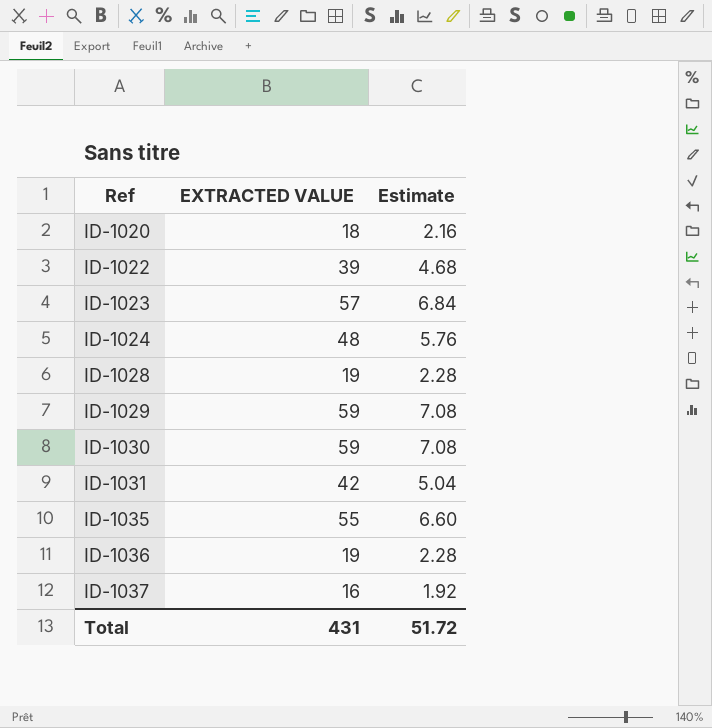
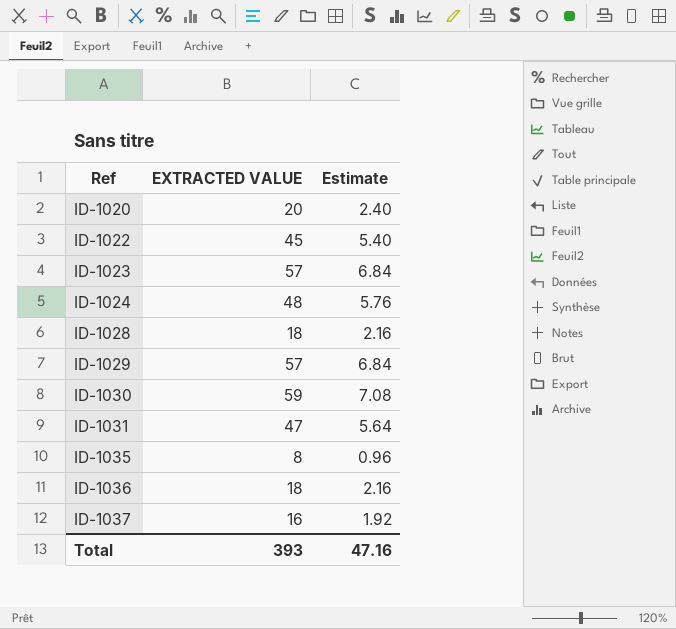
ID-1020 | EXTRACTED VALUE: 18 -> 20
ID-1020 | Estimate: 2.16 -> 2.40
ID-1022 | EXTRACTED VALUE: 39 -> 45
ID-1022 | Estimate: 4.68 -> 5.40
ID-1028 | EXTRACTED VALUE: 19 -> 18
ID-1028 | Estimate: 2.28 -> 2.16
ID-1029 | EXTRACTED VALUE: 59 -> 57
ID-1029 | Estimate: 7.08 -> 6.84
ID-1031 | EXTRACTED VALUE: 42 -> 47
ID-1031 | Estimate: 5.04 -> 5.64
ID-1035 | EXTRACTED VALUE: 55 -> 8
ID-1035 | Estimate: 6.60 -> 0.96
ID-1036 | EXTRACTED VALUE: 19 -> 18
ID-1036 | Estimate: 2.28 -> 2.16
Total | EXTRACTED VALUE: 431 -> 393
Total | Estimate: 51.72 -> 47.16

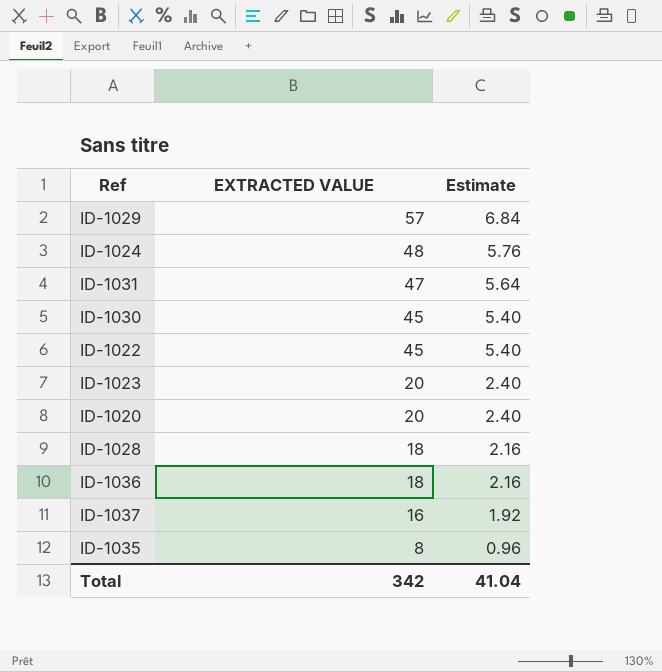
row order: Ref ascending -> EXTRACTED VALUE descending
ID-1030 | EXTRACTED VALUE: 59 -> 45
ID-1030 | Estimate: 7.08 -> 5.40
ID-1023 | EXTRACTED VALUE: 57 -> 20
ID-1023 | Estimate: 6.84 -> 2.40
Total | EXTRACTED VALUE: 393 -> 342
Total | Estimate: 47.16 -> 41.04

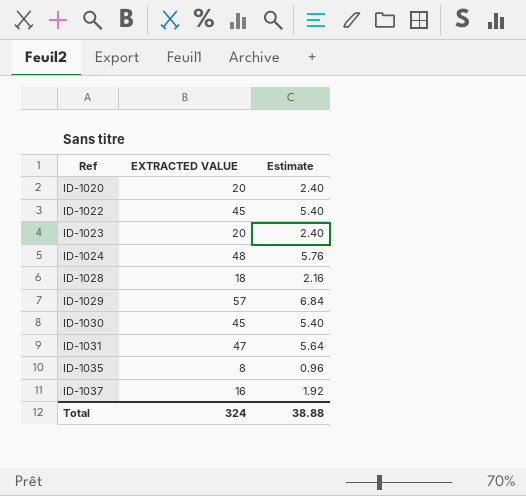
row order: EXTRACTED VALUE descending -> Ref ascending
row ID-1036: 18 | 2.16 -> none
Total | EXTRACTED VALUE: 342 -> 324
Total | Estimate: 41.04 -> 38.88

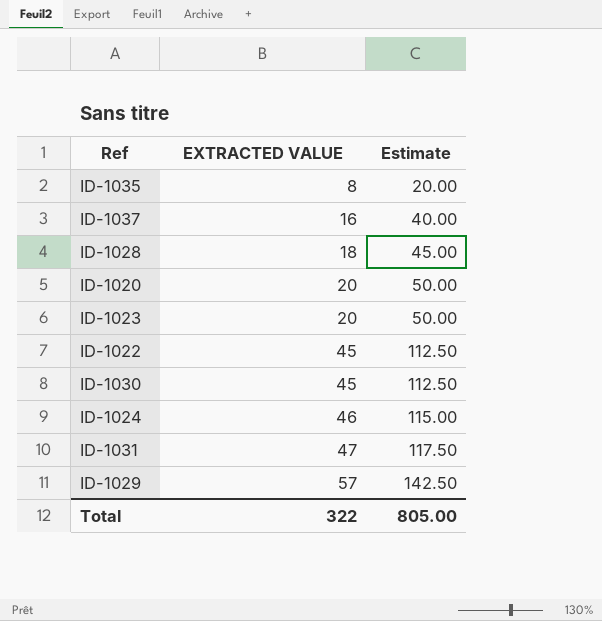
row order: Ref ascending -> EXTRACTED VALUE ascending
column Estimate | formula: [EXTRACTED VALUE] * 0.12 -> [EXTRACTED VALUE] * 2.5
ID-1024 | EXTRACTED VALUE: 48 -> 46
Total | EXTRACTED VALUE: 324 -> 322
Total | Estimate: 38.88 -> 805.00

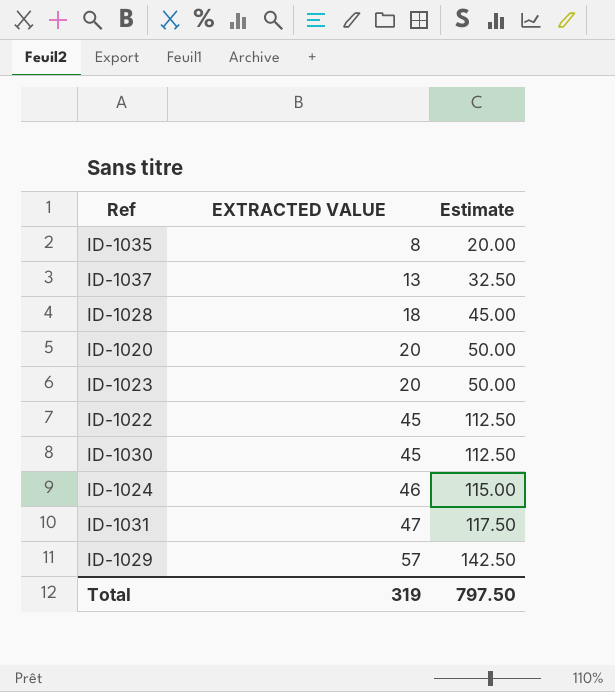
ID-1037 | EXTRACTED VALUE: 16 -> 13
ID-1037 | Estimate: 40.00 -> 32.50
Total | EXTRACTED VALUE: 322 -> 319
Total | Estimate: 805.00 -> 797.50

